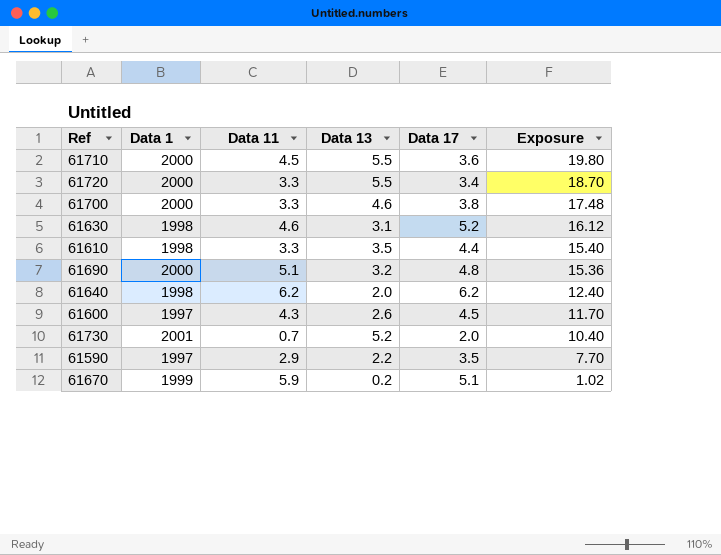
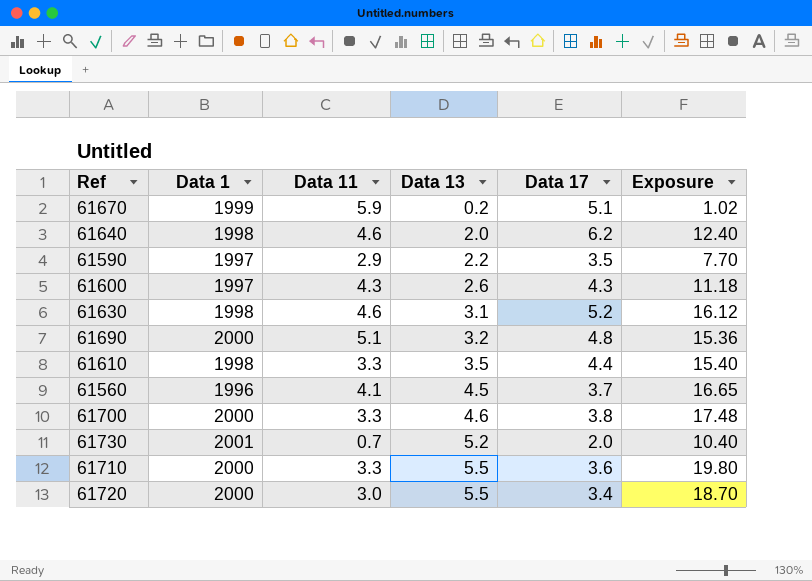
row order: Exposure descending -> Data 13 ascending
61640 | Data 11: 6.2 -> 4.6
61600 | Data 17: 4.5 -> 4.3
61600 | Exposure: 11.70 -> 11.18
row 61560: none -> 1996 | 4.1 | 4.5 | 3.7 | 16.65
61710 | Data 11: 4.5 -> 3.3
61720 | Data 11: 3.3 -> 3.0

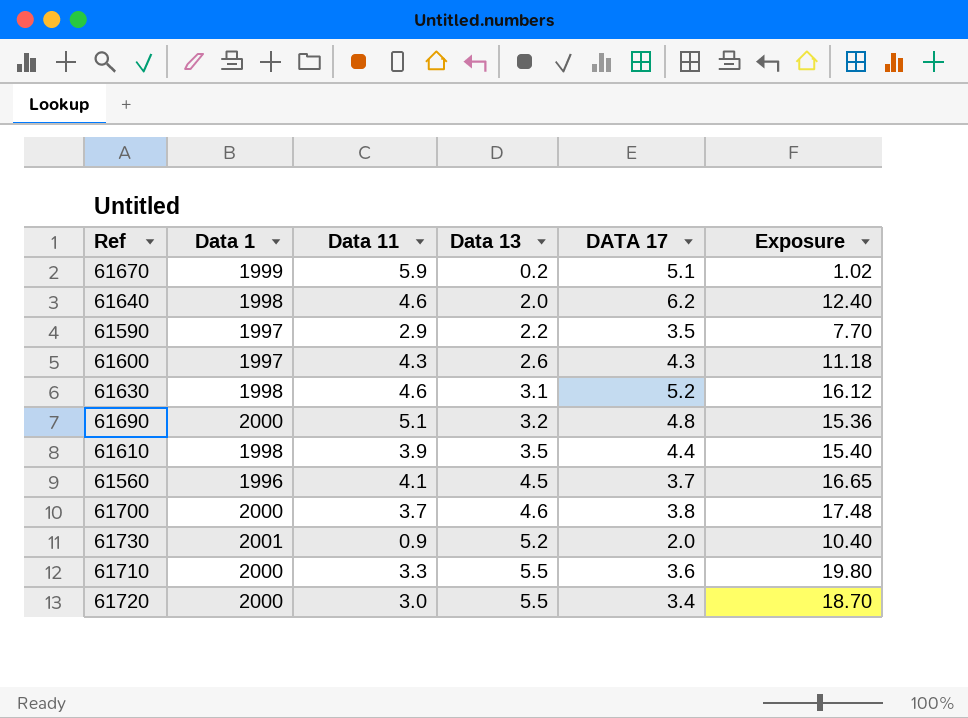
column name: Data 17 -> DATA 17
61610 | Data 11: 3.3 -> 3.9
61700 | Data 11: 3.3 -> 3.7
61730 | Data 11: 0.7 -> 0.9

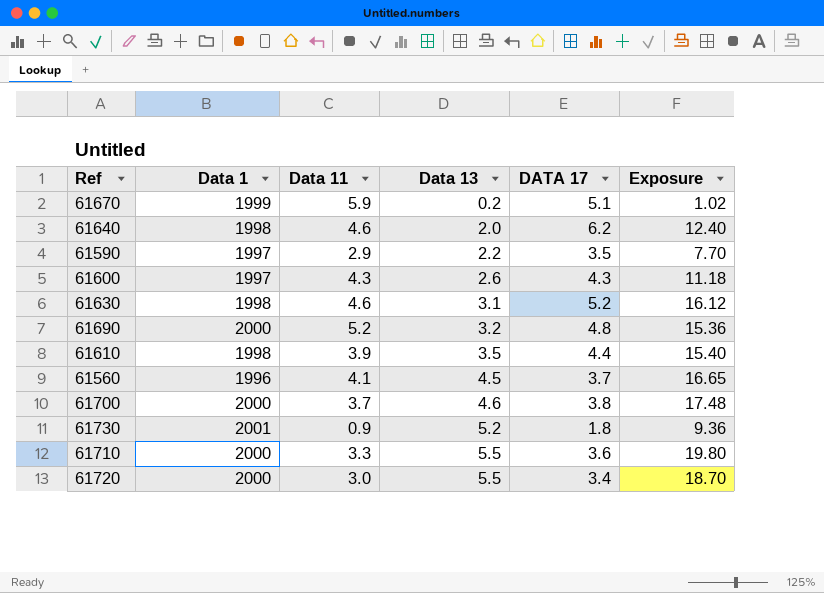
61690 | Data 11: 5.1 -> 5.2
61730 | DATA 17: 2.0 -> 1.8
61730 | Exposure: 10.40 -> 9.36

